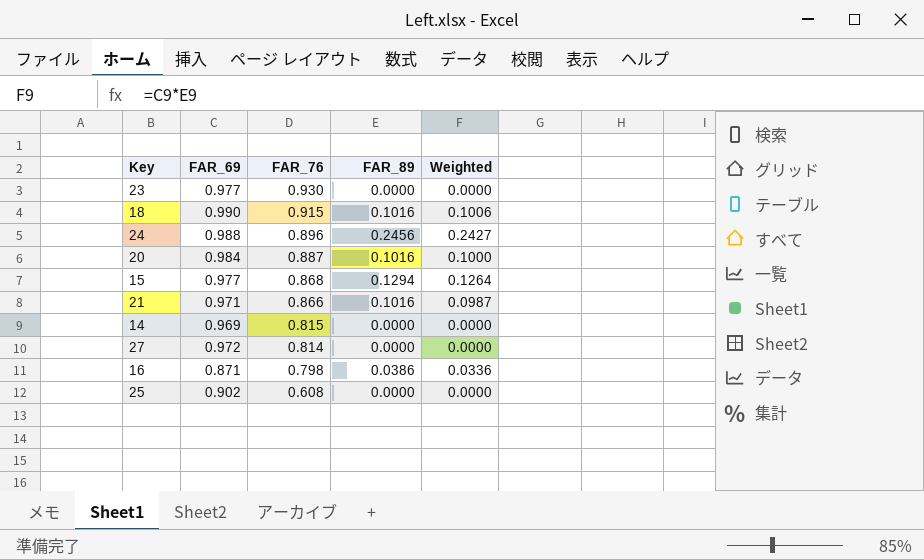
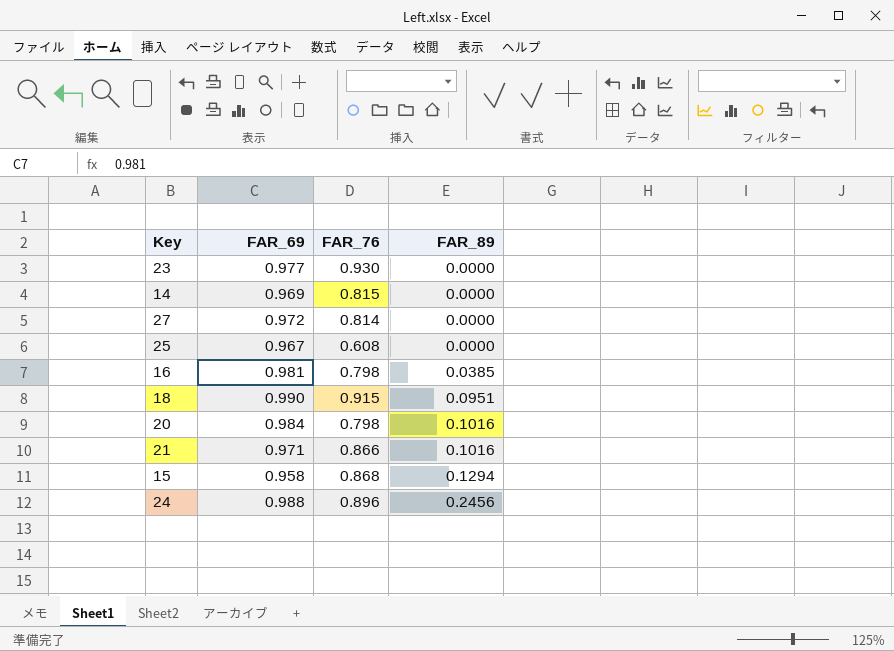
row order: FAR_76 descending -> FAR_89 ascending
column Weighted | formula: [FAR_69] * [FAR_89] -> none
25 | FAR_69: 0.902 -> 0.967
16 | FAR_69: 0.871 -> 0.981
16 | FAR_89: 0.0386 -> 0.0385
18 | FAR_89: 0.1016 -> 0.0951
20 | FAR_76: 0.887 -> 0.798
15 | FAR_69: 0.977 -> 0.958

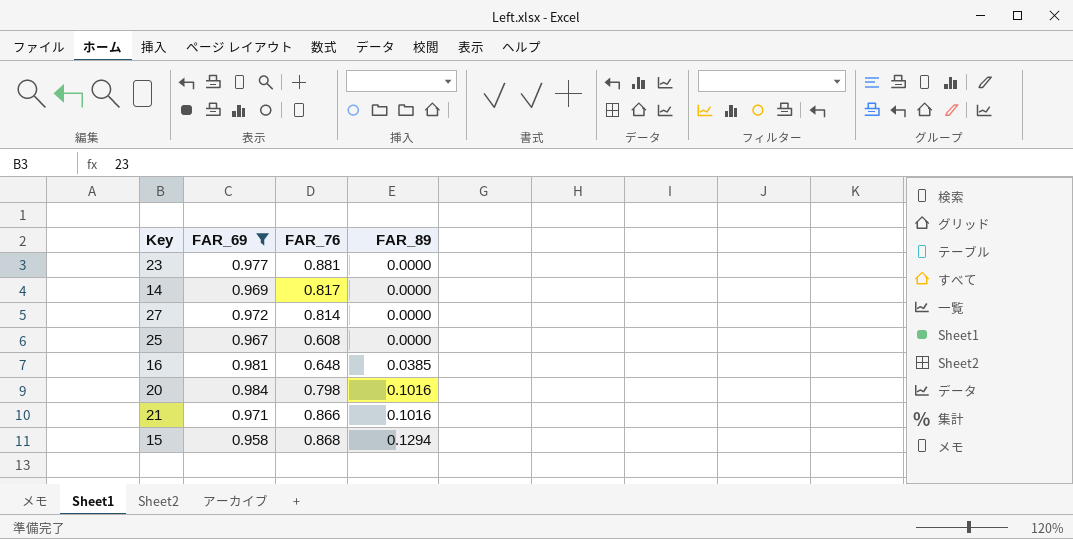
filter: none -> FAR_69 <= 0.984
23 | FAR_76: 0.930 -> 0.881
14 | FAR_76: 0.815 -> 0.817
16 | FAR_76: 0.798 -> 0.648

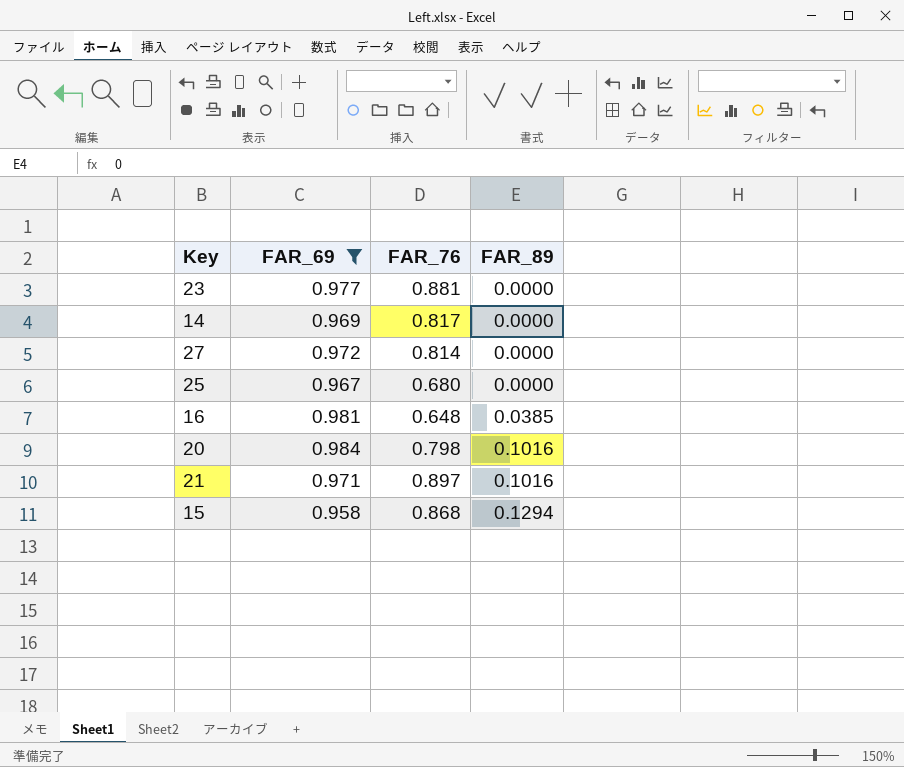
25 | FAR_76: 0.608 -> 0.680
21 | FAR_76: 0.866 -> 0.897

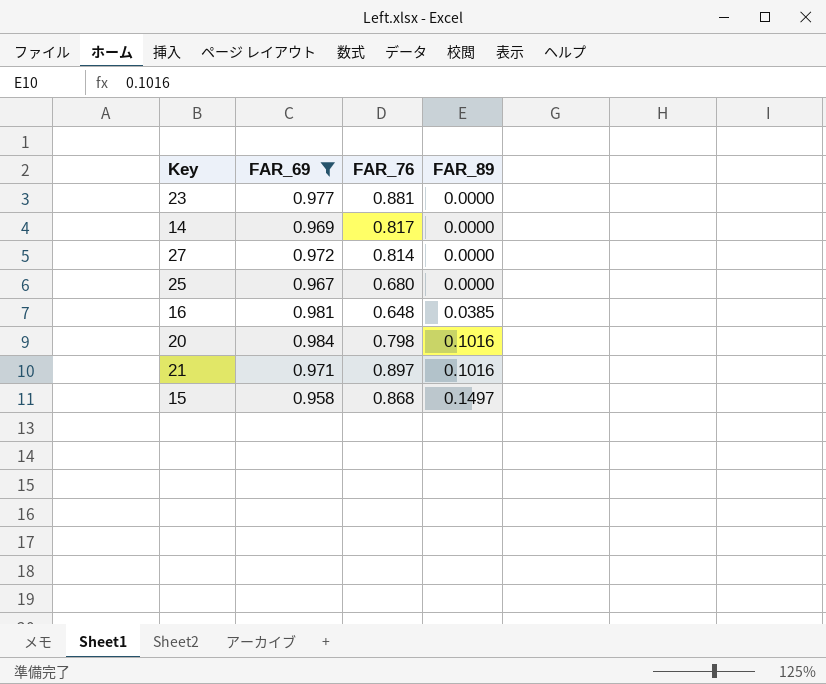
15 | FAR_89: 0.1294 -> 0.1497

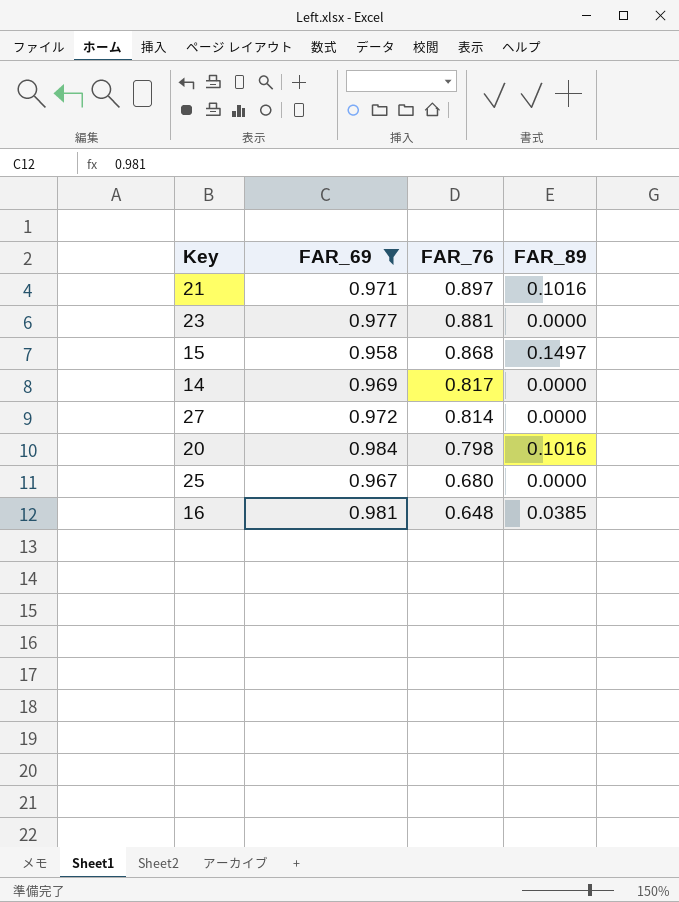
row order: FAR_89 ascending -> FAR_76 descending

